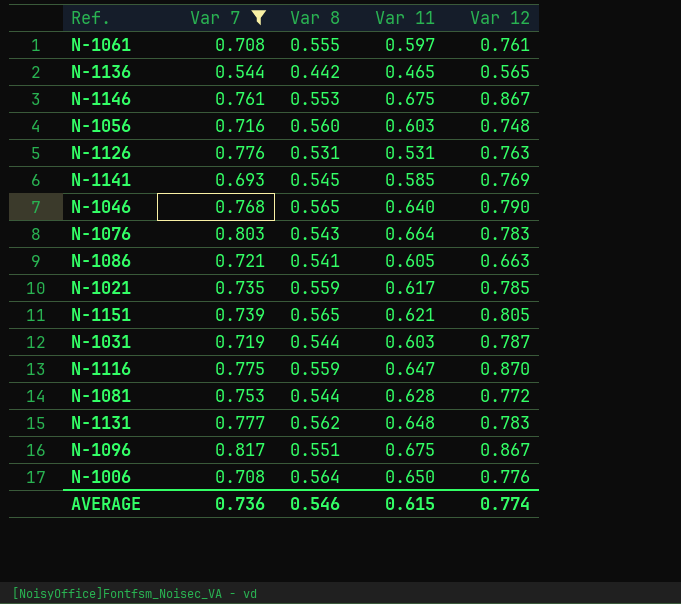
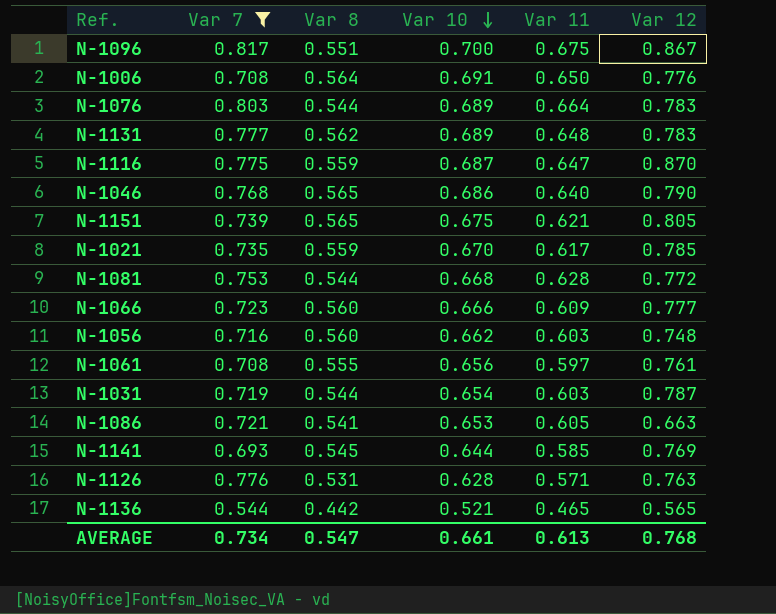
row order: none -> Var 10 descending
column Var 10 | position: none -> 4
row N-1146: 0.761 | 0.553 | 0.675 | 0.867 -> none
N-1076 | Var 8: 0.543 -> 0.544
row N-1066: none -> 0.723 | 0.560 | 0.666 | 0.609 | 0.777
N-1126 | Var 11: 0.531 -> 0.571
AVERAGE | Var 7: 0.736 -> 0.734
AVERAGE | Var 8: 0.546 -> 0.547
AVERAGE | Var 11: 0.615 -> 0.613
AVERAGE | Var 12: 0.774 -> 0.768

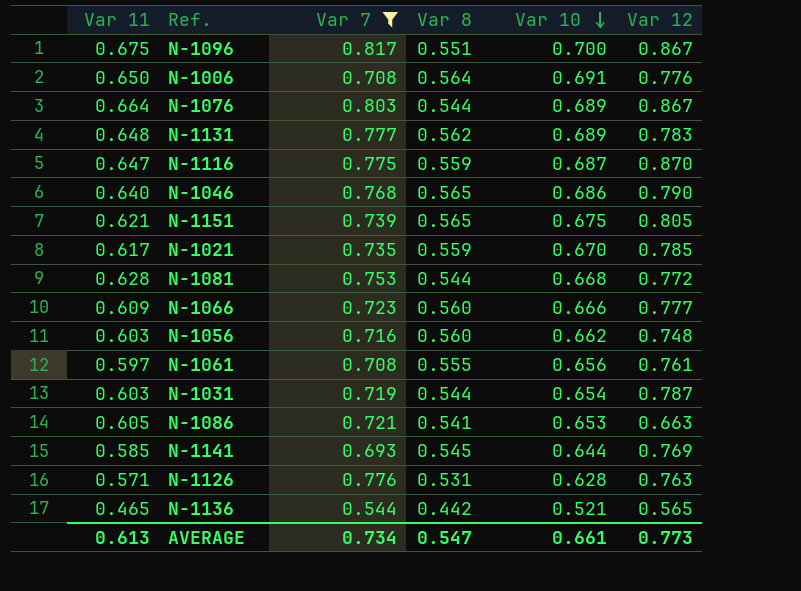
column Var 11 | position: 5 -> 1
N-1076 | Var 12: 0.783 -> 0.867
AVERAGE | Var 12: 0.768 -> 0.773

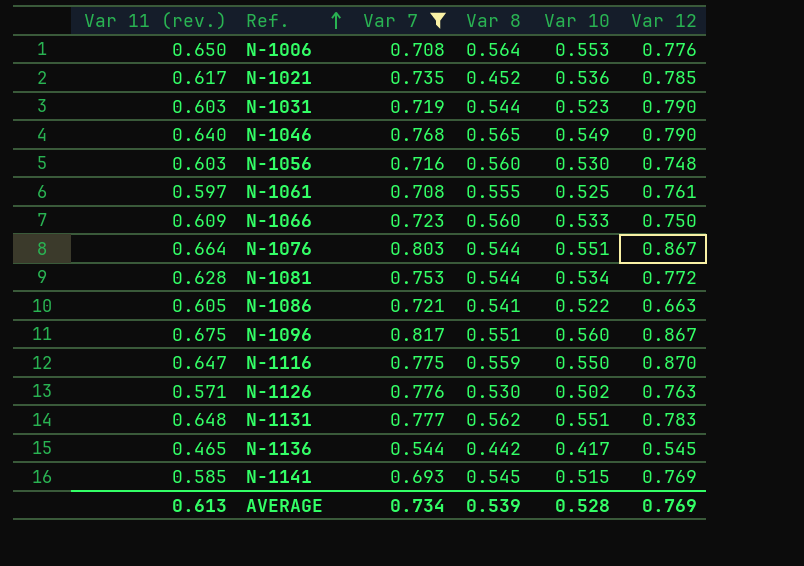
row order: Var 10 descending -> Ref. ascending
column name: Var 11 -> Var 11 (rev.)
row N-1151: 0.621 | 0.739 | 0.565 | 0.675 | 0.805 -> none
N-1006 | Var 10: 0.691 -> 0.553
N-1021 | Var 8: 0.559 -> 0.452
N-1021 | Var 10: 0.670 -> 0.536
N-1031 | Var 10: 0.654 -> 0.523
N-1031 | Var 12: 0.787 -> 0.790
N-1046 | Var 10: 0.686 -> 0.549
N-1056 | Var 10: 0.662 -> 0.530
N-1061 | Var 10: 0.656 -> 0.525
N-1066 | Var 10: 0.666 -> 0.533
N-1066 | Var 12: 0.777 -> 0.750
N-1076 | Var 10: 0.689 -> 0.551
N-1081 | Var 10: 0.668 -> 0.534
N-1086 | Var 10: 0.653 -> 0.522
N-1096 | Var 10: 0.700 -> 0.560
N-1116 | Var 10: 0.687 -> 0.550
N-1126 | Var 8: 0.531 -> 0.530
N-1126 | Var 10: 0.628 -> 0.502
N-1131 | Var 10: 0.689 -> 0.551
N-1136 | Var 10: 0.521 -> 0.417
N-1136 | Var 12: 0.565 -> 0.545
N-1141 | Var 10: 0.644 -> 0.515
AVERAGE | Var 8: 0.547 -> 0.539
AVERAGE | Var 10: 0.661 -> 0.528
AVERAGE | Var 12: 0.773 -> 0.769

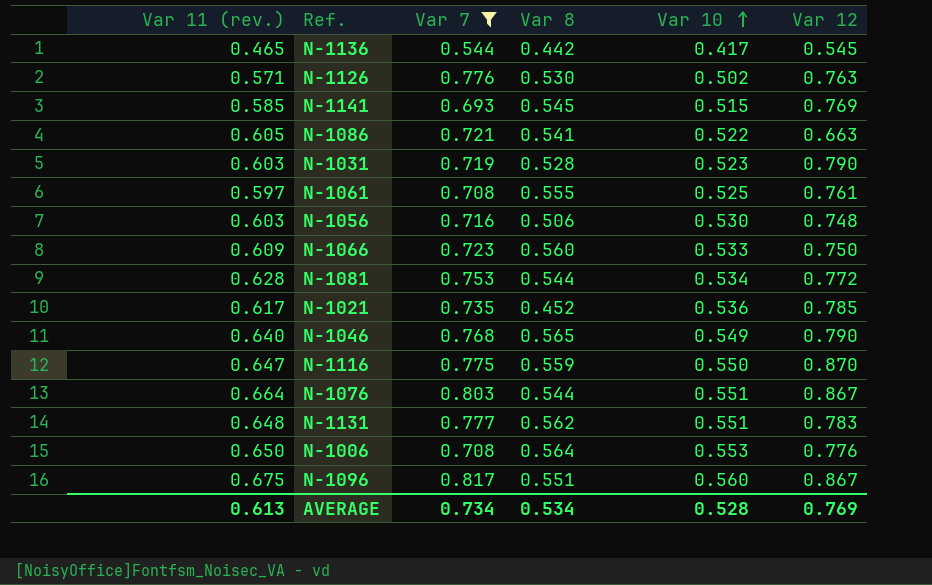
row order: Ref. ascending -> Var 10 ascending
N-1031 | Var 8: 0.544 -> 0.528
N-1056 | Var 8: 0.560 -> 0.506
AVERAGE | Var 8: 0.539 -> 0.534

